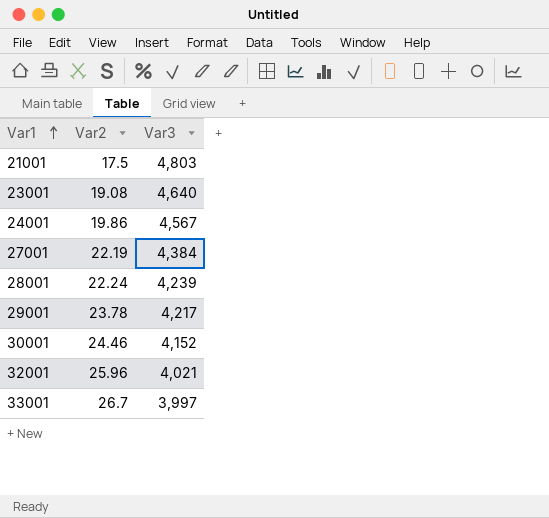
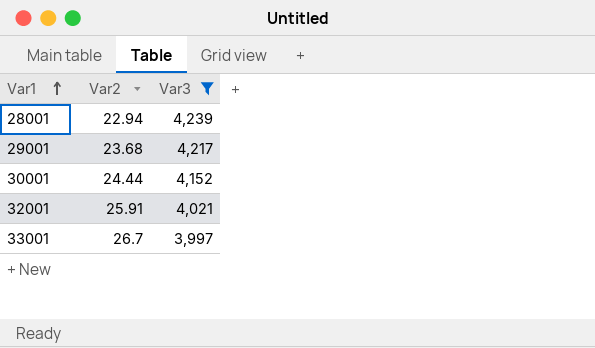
filter: none -> Var3 <= 4,239
28001 | Var2: 22.24 -> 22.94
29001 | Var2: 23.78 -> 23.68
30001 | Var2: 24.46 -> 24.44
32001 | Var2: 25.96 -> 25.91

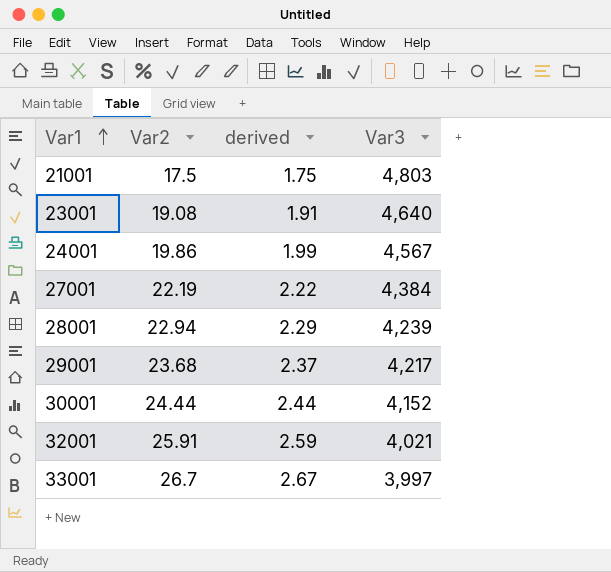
filter: Var3 <= 4,239 -> none
column derived | formula: none -> [Var2] * 0.1

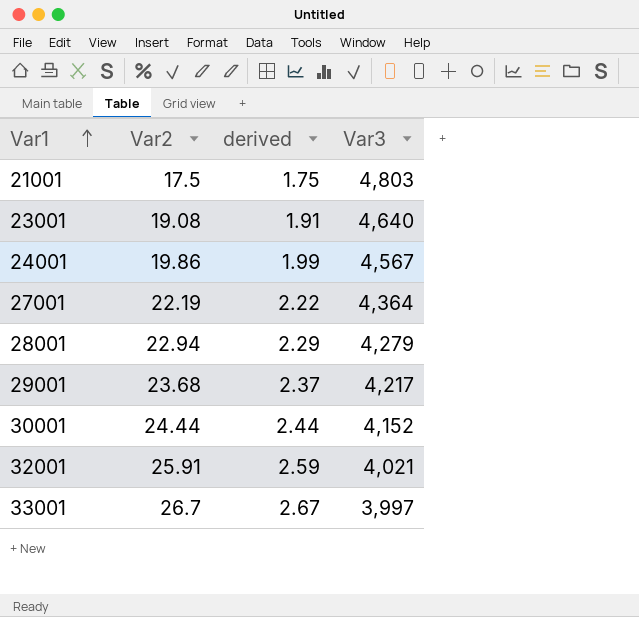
27001 | Var3: 4,384 -> 4,364
28001 | Var3: 4,239 -> 4,279

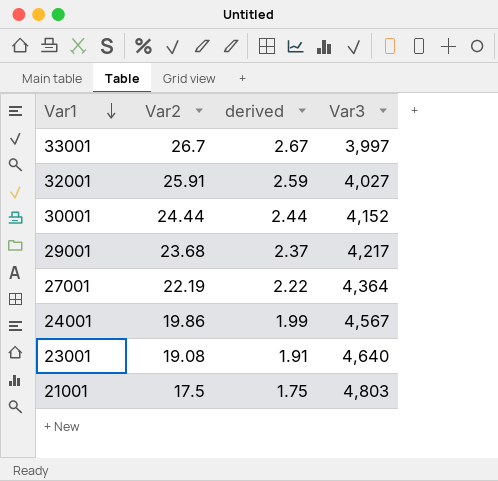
row order: Var1 ascending -> Var1 descending
row 28001: 22.94 | 2.29 | 4,279 -> none
32001 | Var3: 4,021 -> 4,027

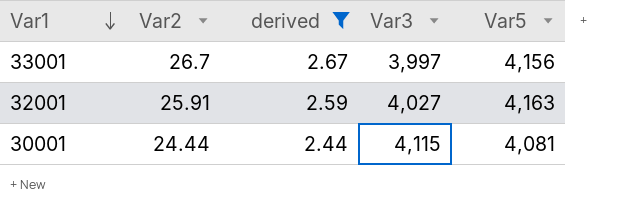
filter: none -> derived >= 2.44
column Var5 | position: none -> 5
30001 | Var3: 4,152 -> 4,115

